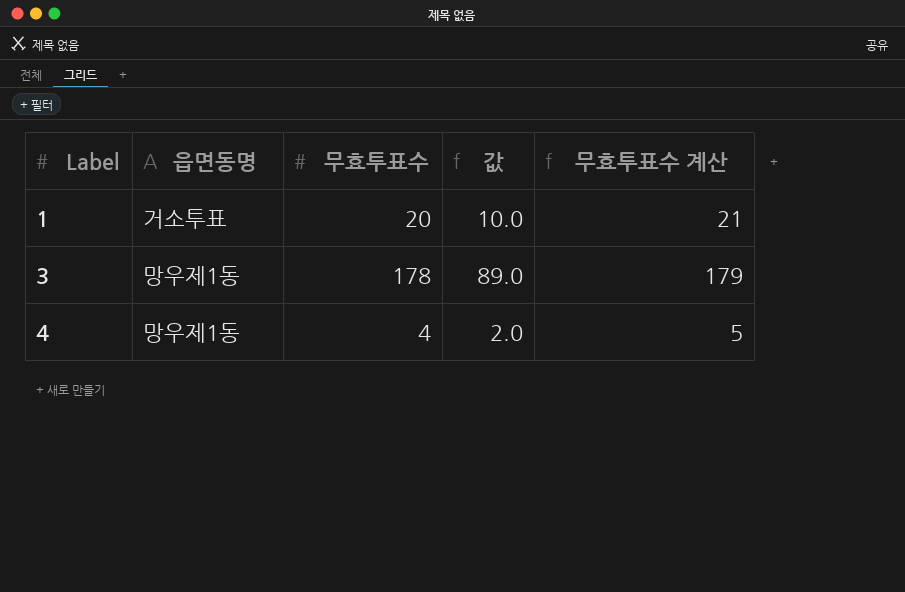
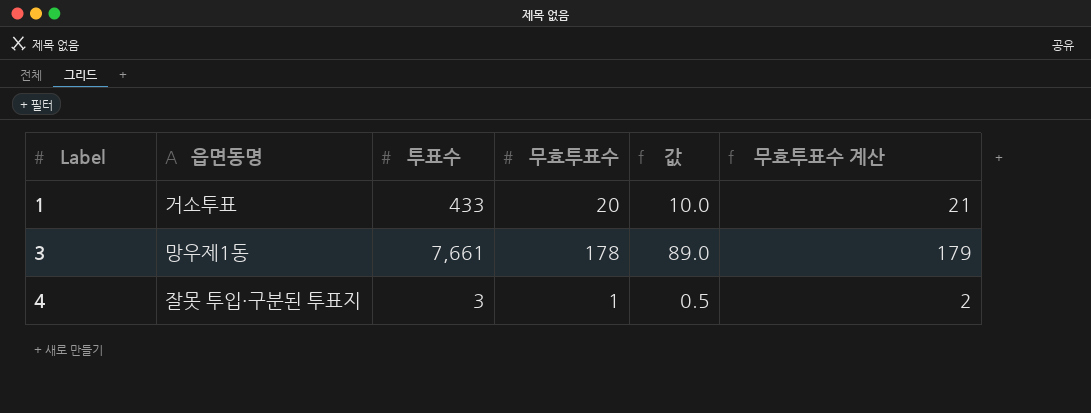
column 투표수 | position: none -> 3
4 | 읍면동명: 망우제1동 -> 잘못 투입·구분된 투표지
4 | 무효투표수: 4 -> 1
4 | 값: 2.0 -> 0.5
4 | 무효투표수 계산: 5 -> 2

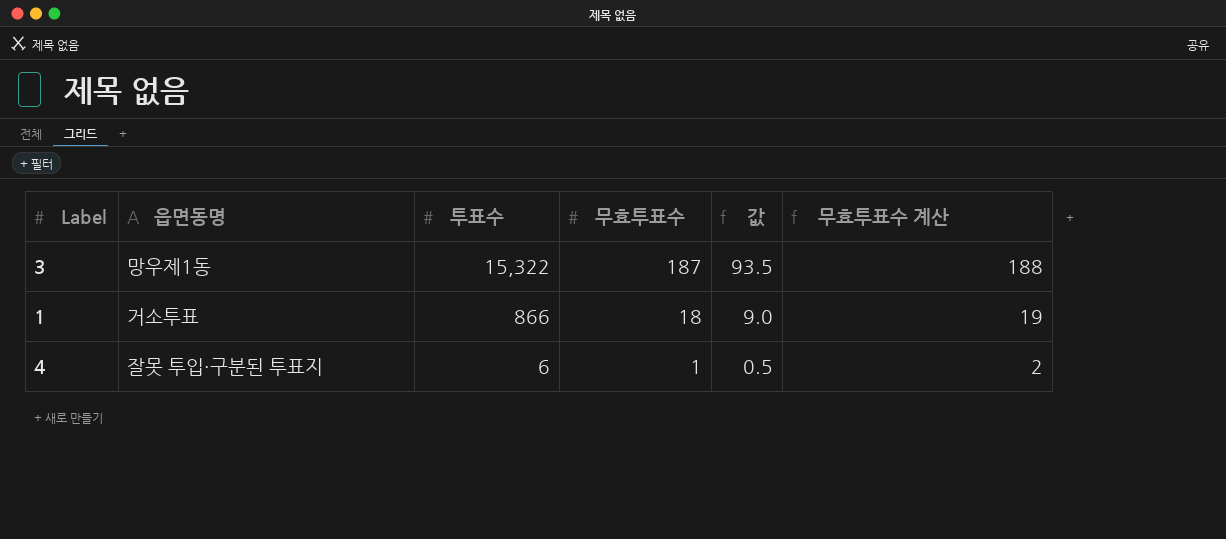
row order: Label ascending -> 투표수 descending
3 | 투표수: 7,661 -> 15,322
3 | 무효투표수: 178 -> 187
3 | 값: 89.0 -> 93.5
3 | 무효투표수 계산: 179 -> 188
1 | 투표수: 433 -> 866
1 | 무효투표수: 20 -> 18
1 | 값: 10.0 -> 9.0
1 | 무효투표수 계산: 21 -> 19
4 | 투표수: 3 -> 6

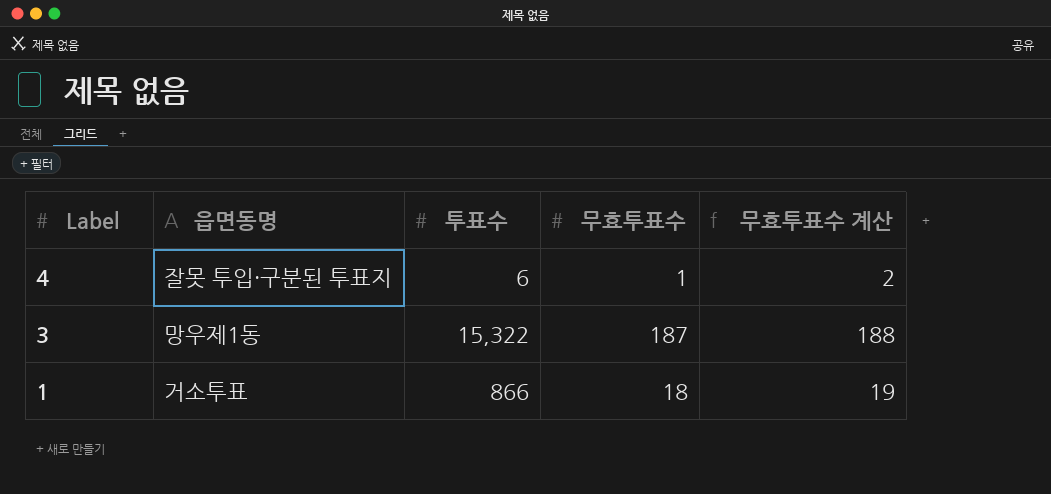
row order: 투표수 descending -> Label descending
column 값 | formula: [무효투표수] * 0.5 -> none

